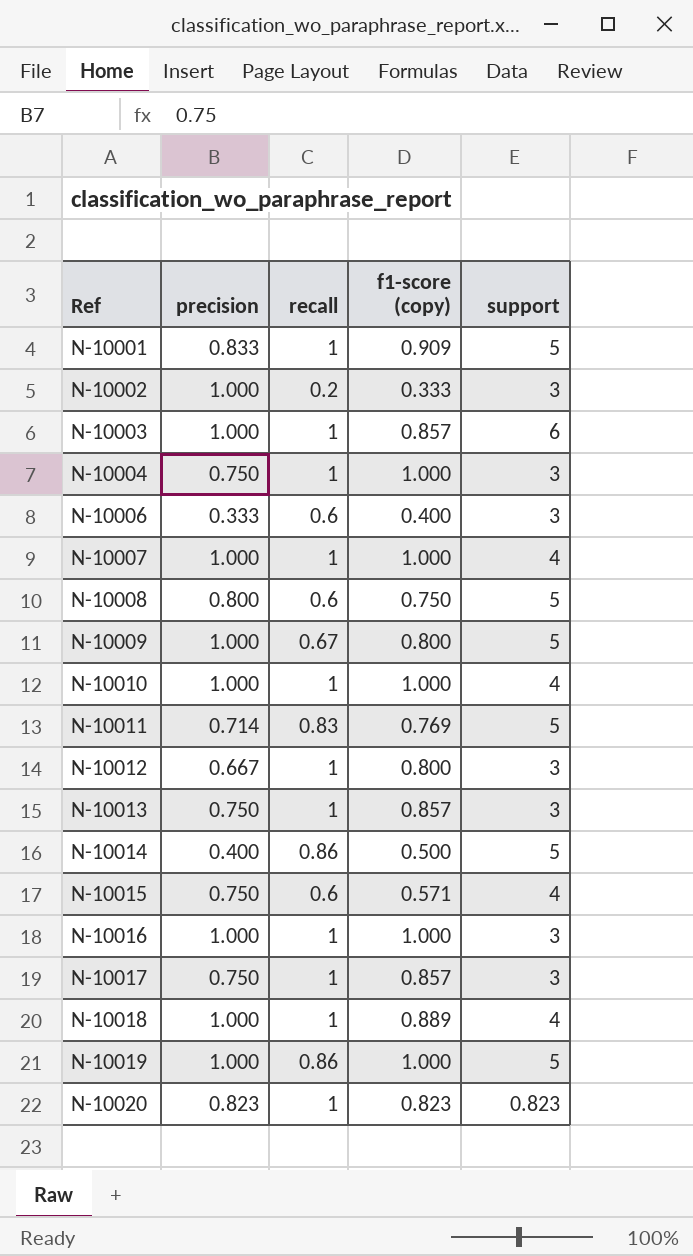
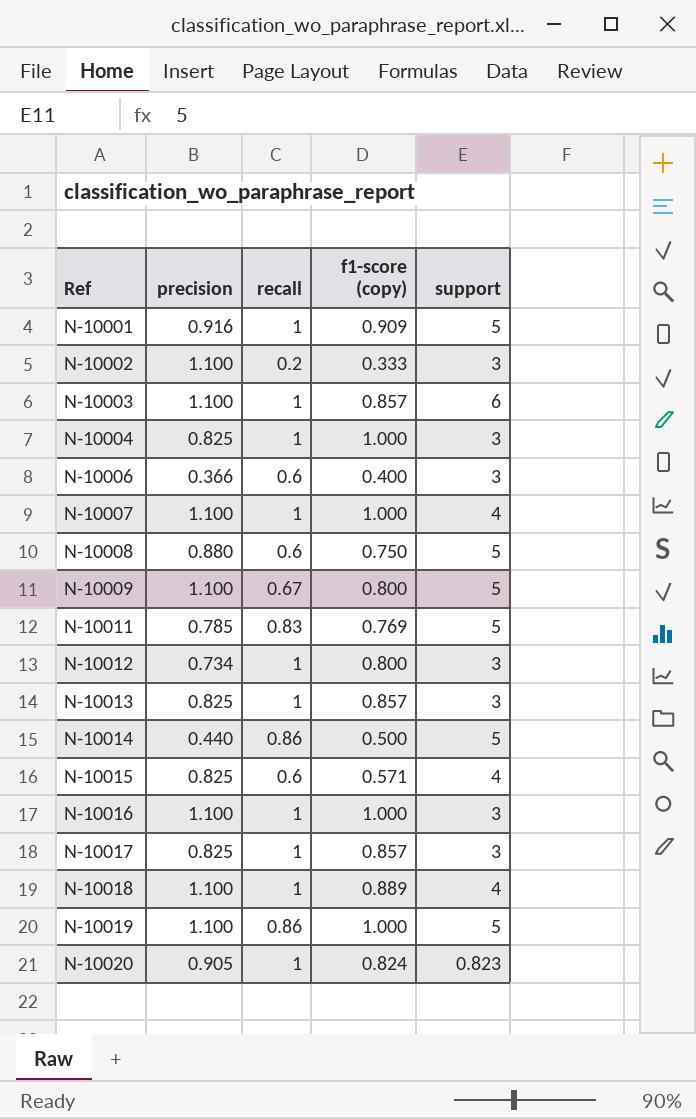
row N-10010: 1.000 | 1 | 1.000 | 4 -> none
N-10001 | precision: 0.833 -> 0.916
N-10002 | precision: 1.000 -> 1.100
N-10003 | precision: 1.000 -> 1.100
N-10004 | precision: 0.750 -> 0.825
N-10006 | precision: 0.333 -> 0.366
N-10007 | precision: 1.000 -> 1.100
N-10008 | precision: 0.800 -> 0.880
N-10009 | precision: 1.000 -> 1.100
N-10011 | precision: 0.714 -> 0.785
N-10012 | precision: 0.667 -> 0.734
N-10013 | precision: 0.750 -> 0.825
N-10014 | precision: 0.400 -> 0.440
N-10015 | precision: 0.750 -> 0.825
N-10016 | precision: 1.000 -> 1.100
N-10017 | precision: 0.750 -> 0.825
N-10018 | precision: 1.000 -> 1.100
N-10019 | precision: 1.000 -> 1.100
N-10020 | precision: 0.823 -> 0.905
N-10020 | f1-score (copy): 0.823 -> 0.824

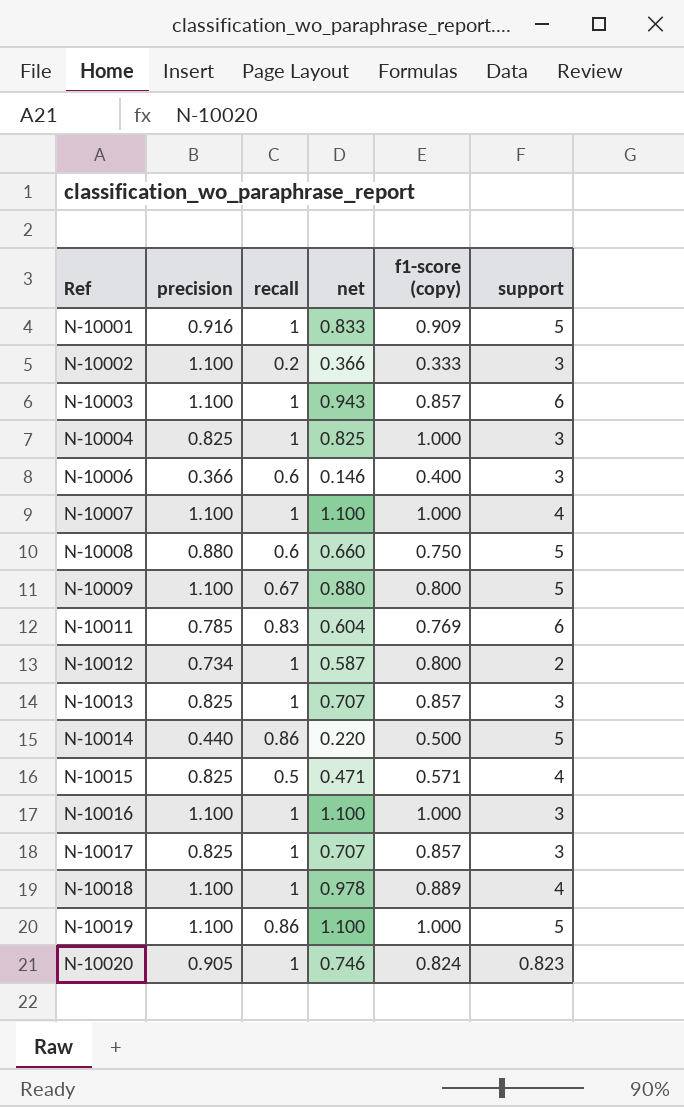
column net | formula: none -> [precision] * [f1-score (copy)]
N-10011 | support: 5 -> 6
N-10012 | support: 3 -> 2
N-10015 | recall: 0.6 -> 0.5

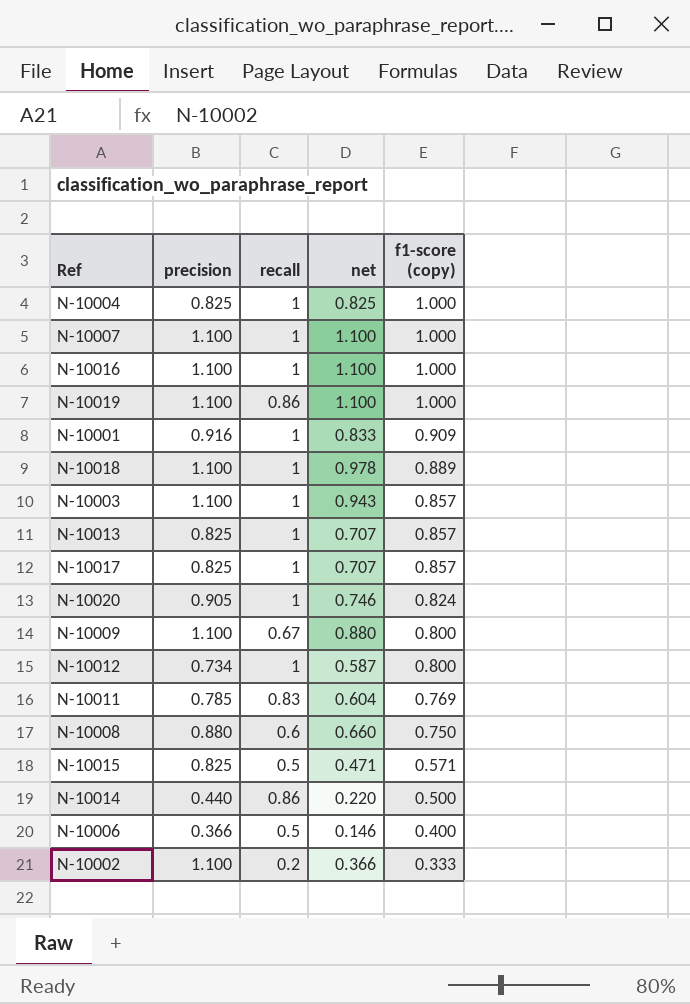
row order: Ref ascending -> f1-score (copy) descending
column support | position: 6 -> none
N-10006 | recall: 0.6 -> 0.5

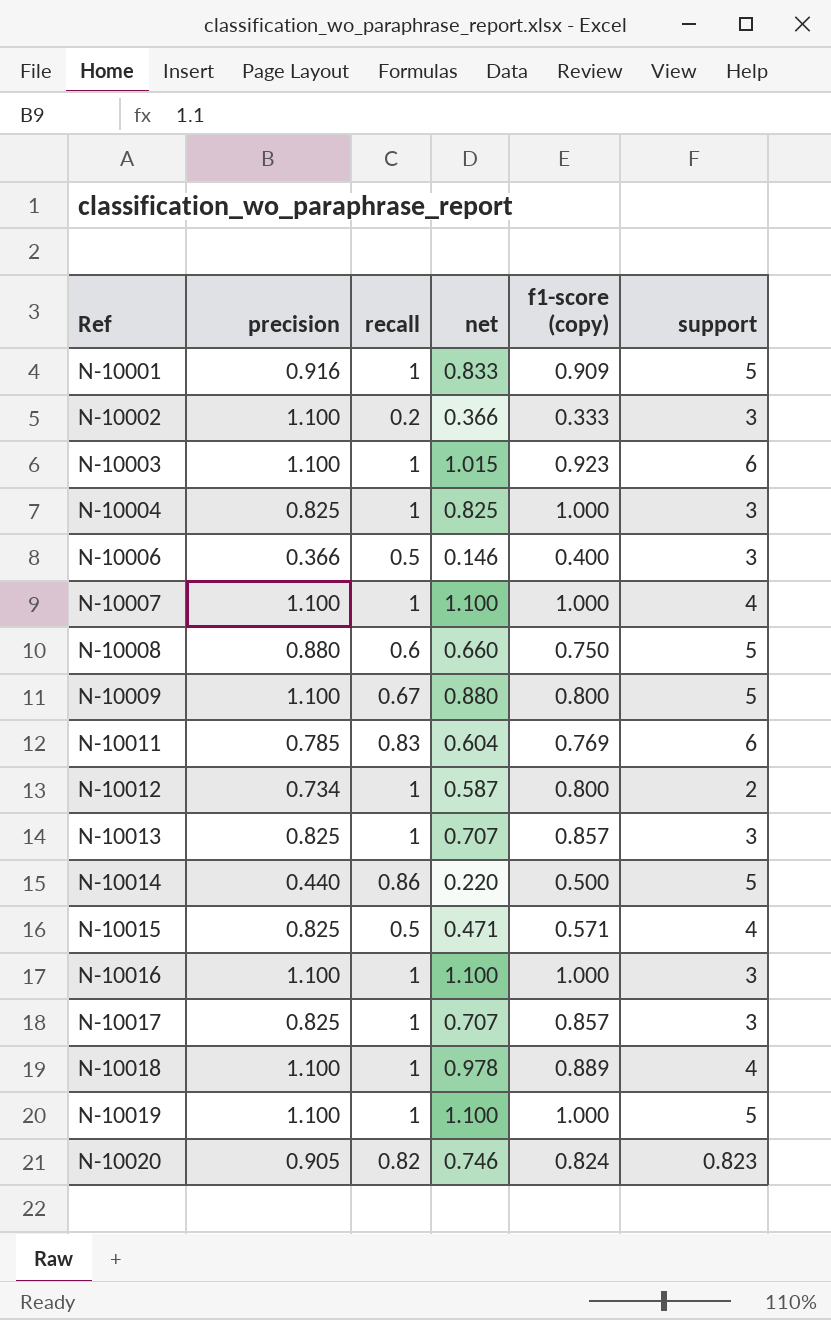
row order: f1-score (copy) descending -> Ref ascending
column support | position: none -> 6
N-10003 | net: 0.943 -> 1.015
N-10003 | f1-score (copy): 0.857 -> 0.923
N-10019 | recall: 0.86 -> 1
N-10020 | recall: 1 -> 0.82

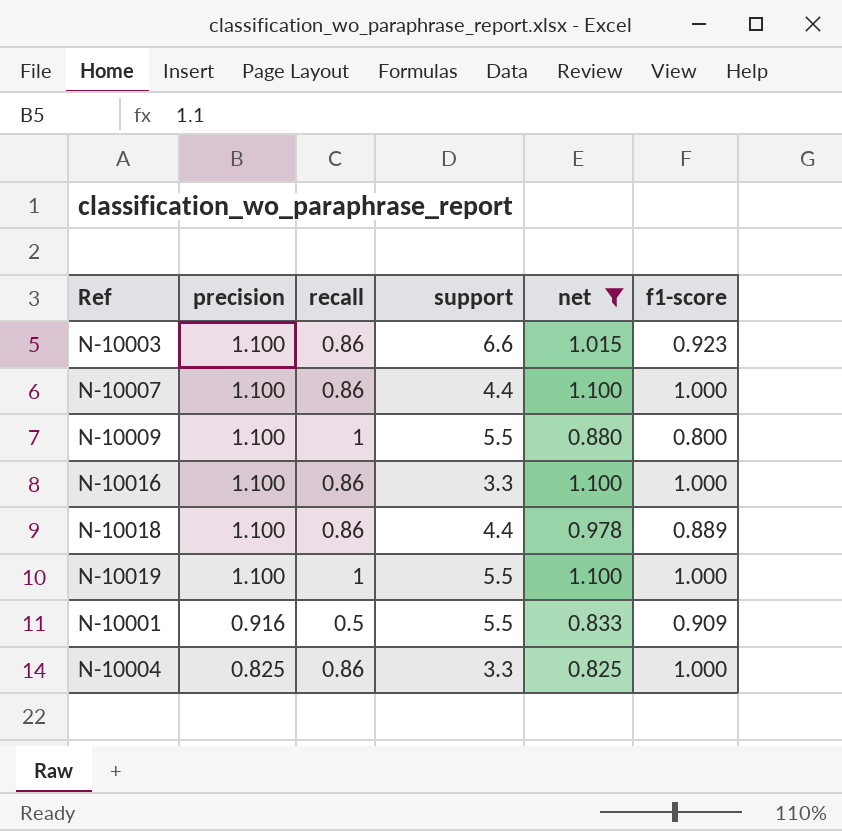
filter: none -> net >= 0.825
row order: Ref ascending -> precision descending
column support | position: 6 -> 4
column name: f1-score (copy) -> f1-score
N-10003 | recall: 1 -> 0.86
N-10003 | support: 6 -> 6.6
N-10007 | recall: 1 -> 0.86
N-10007 | support: 4 -> 4.4
N-10009 | recall: 0.67 -> 1
N-10009 | support: 5 -> 5.5
N-10016 | recall: 1 -> 0.86
N-10016 | support: 3 -> 3.3
N-10018 | recall: 1 -> 0.86
N-10018 | support: 4 -> 4.4
N-10019 | support: 5 -> 5.5
N-10001 | recall: 1 -> 0.5
N-10001 | support: 5 -> 5.5
N-10004 | recall: 1 -> 0.86
N-10004 | support: 3 -> 3.3

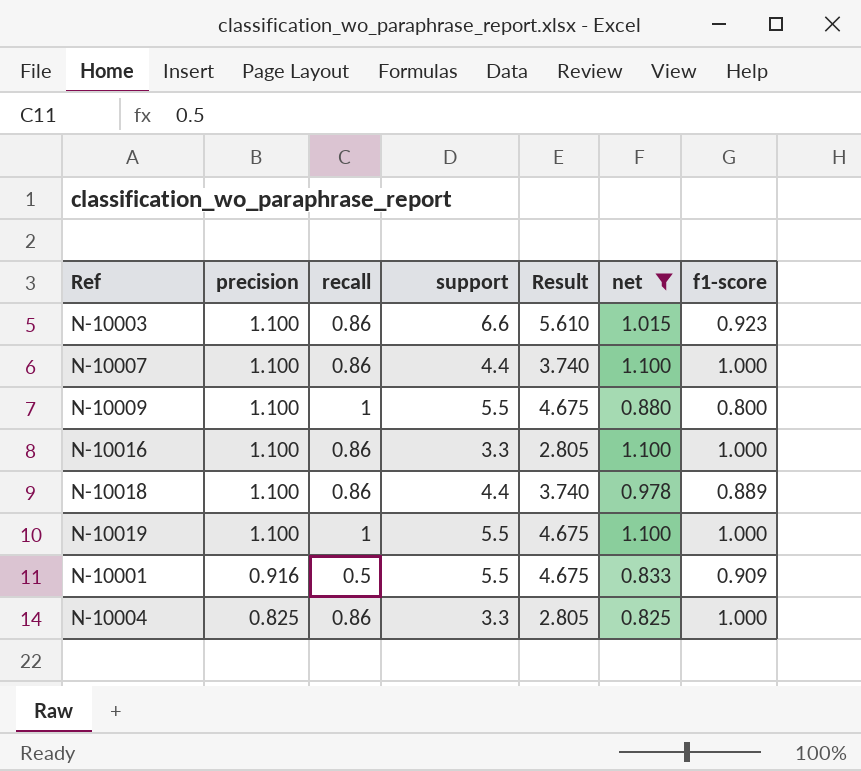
column Result | formula: none -> [support] * 0.85

